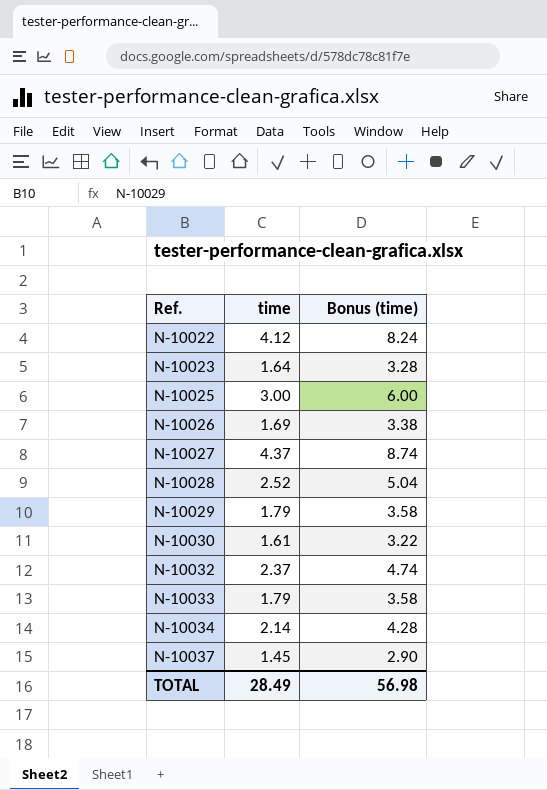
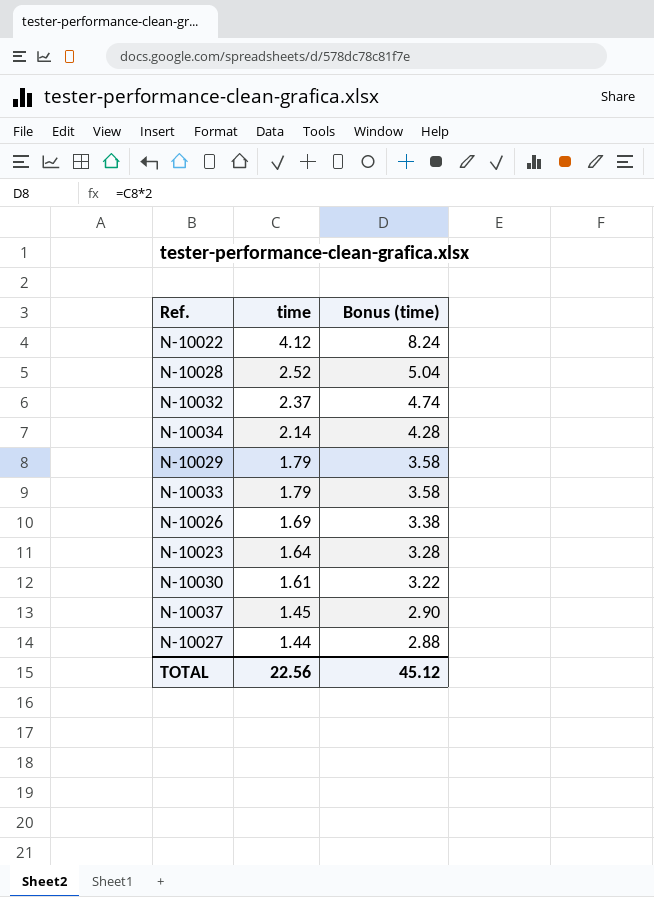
row order: Ref. ascending -> time descending
row N-10025: 3.00 | 6.00 -> none
N-10027 | time: 4.37 -> 1.44
N-10027 | Bonus (time): 8.74 -> 2.88
TOTAL | time: 28.49 -> 22.56
TOTAL | Bonus (time): 56.98 -> 45.12

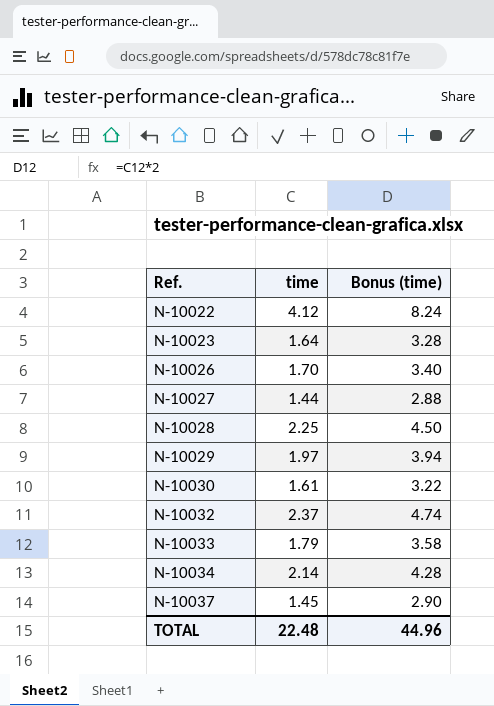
row order: time descending -> Ref. ascending
N-10026 | time: 1.69 -> 1.70
N-10026 | Bonus (time): 3.38 -> 3.40
N-10028 | time: 2.52 -> 2.25
N-10028 | Bonus (time): 5.04 -> 4.50
N-10029 | time: 1.79 -> 1.97
N-10029 | Bonus (time): 3.58 -> 3.94
TOTAL | time: 22.56 -> 22.48
TOTAL | Bonus (time): 45.12 -> 44.96

